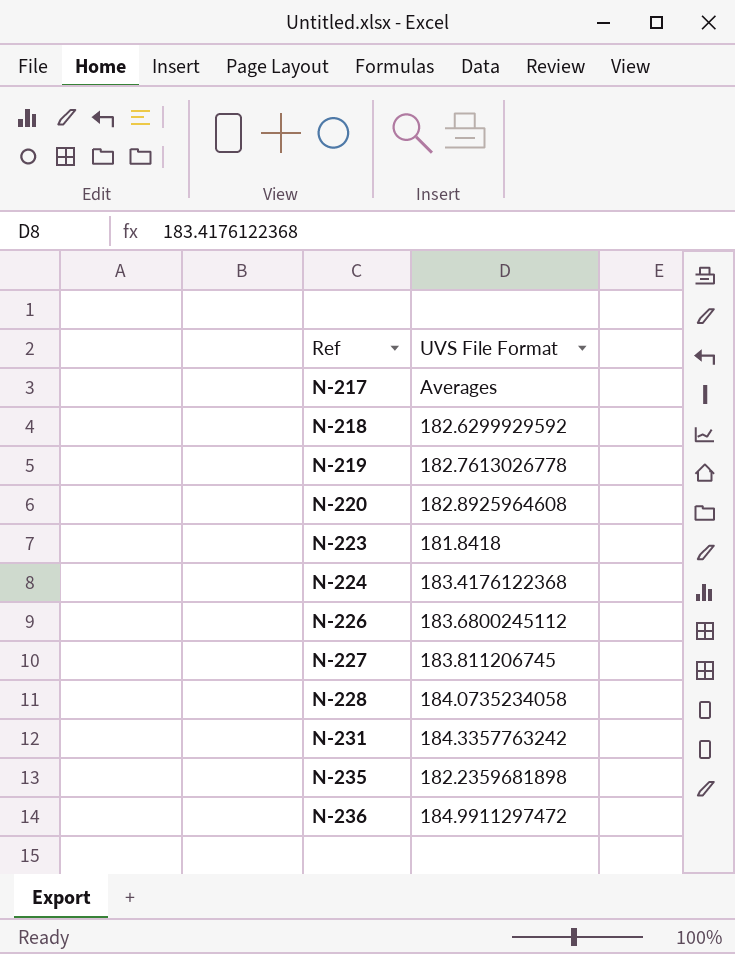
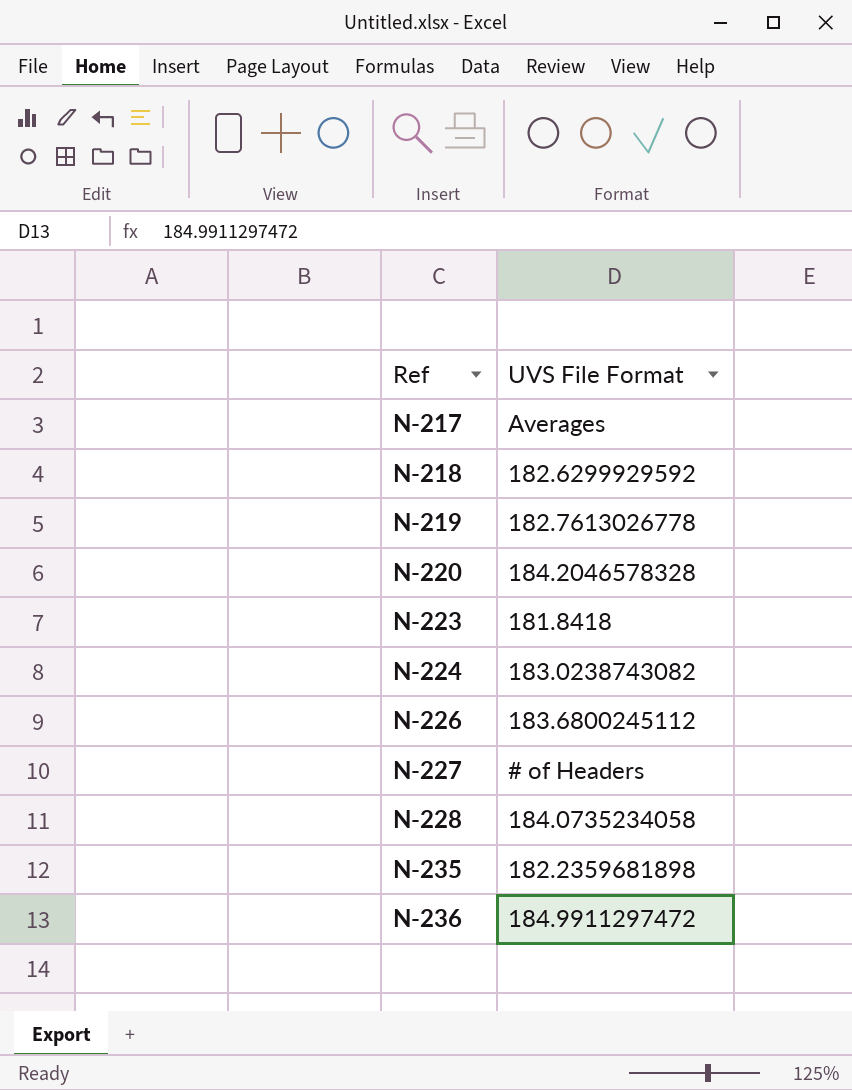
row N-231: 184.3357763242 -> none
N-220 | UVS File Format: 182.8925964608 -> 184.2046578328
N-224 | UVS File Format: 183.4176122368 -> 183.0238743082
N-227 | UVS File Format: 183.811206745 -> # of Headers

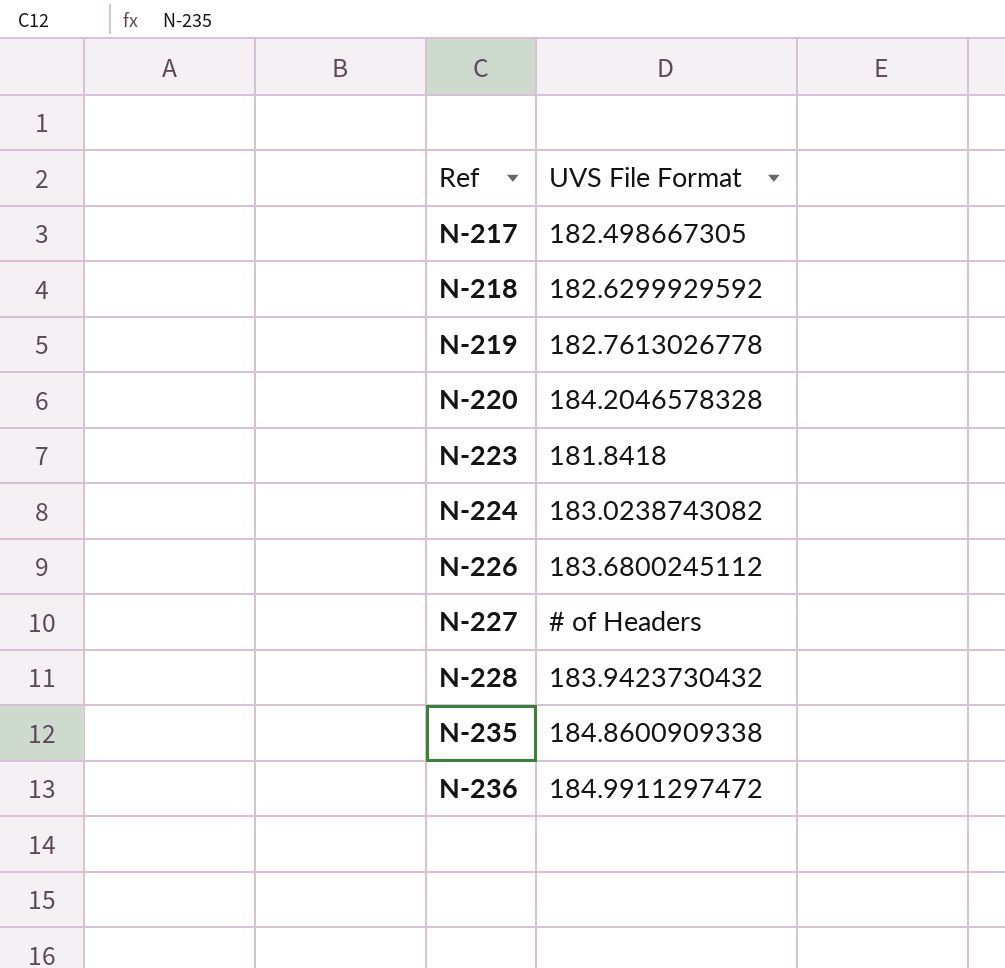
N-217 | UVS File Format: Averages -> 182.498667305
N-228 | UVS File Format: 184.0735234058 -> 183.9423730432
N-235 | UVS File Format: 182.2359681898 -> 184.8600909338

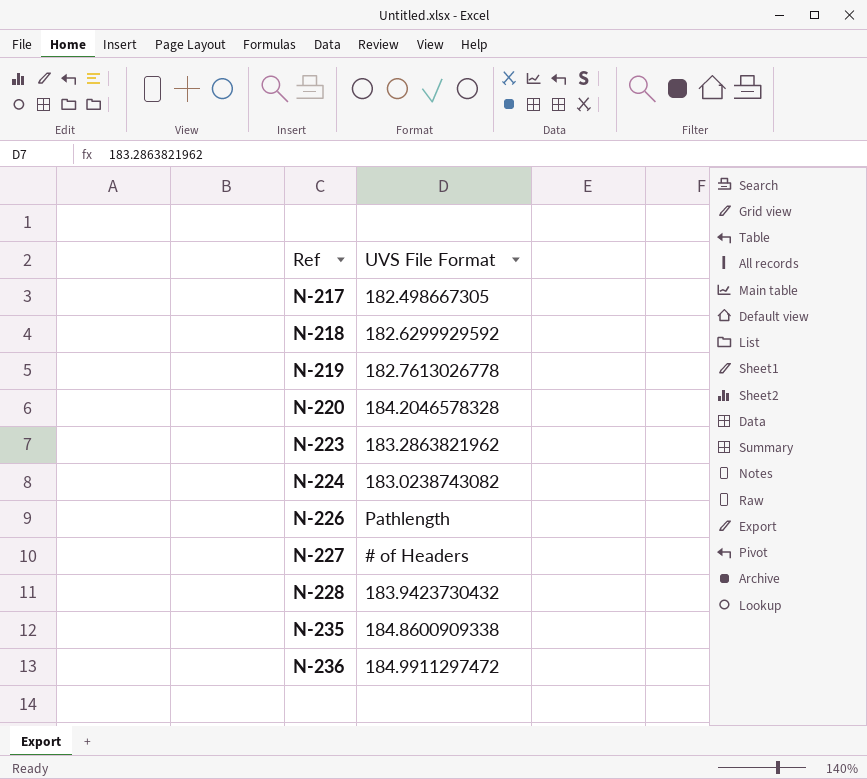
N-223 | UVS File Format: 181.8418 -> 183.2863821962
N-226 | UVS File Format: 183.6800245112 -> Pathlength

